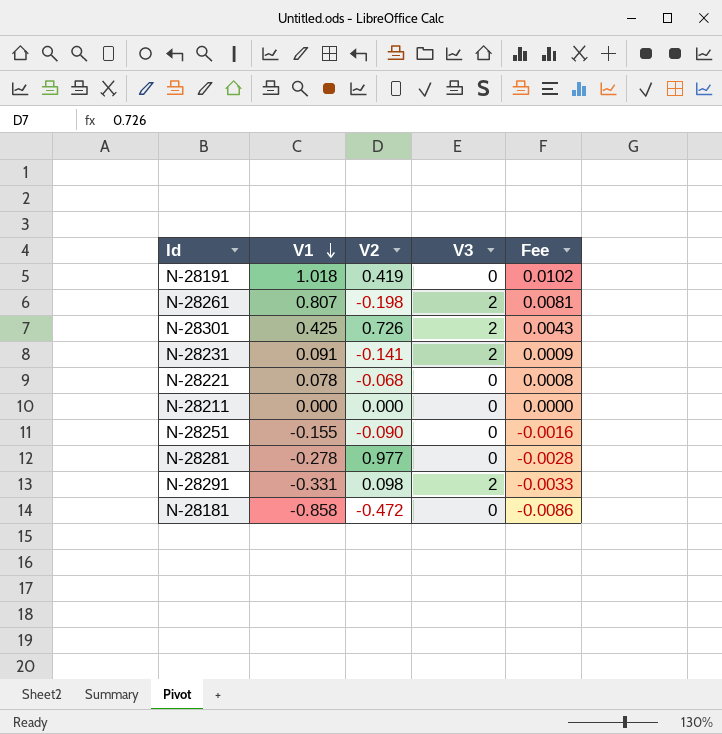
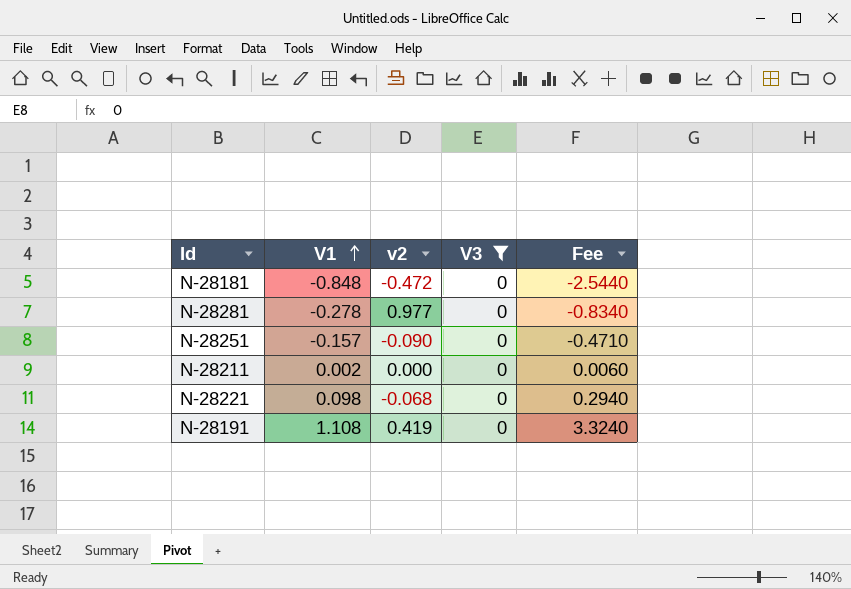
filter: none -> V3 = 0
row order: V1 descending -> V1 ascending
column name: V2 -> v2
column Fee | formula: [V1] * 0.01 -> [V1] * 3
N-28181 | V1: -0.858 -> -0.848
N-28251 | V1: -0.155 -> -0.157
N-28211 | V1: 0.000 -> 0.002
N-28221 | V1: 0.078 -> 0.098
N-28191 | V1: 1.018 -> 1.108

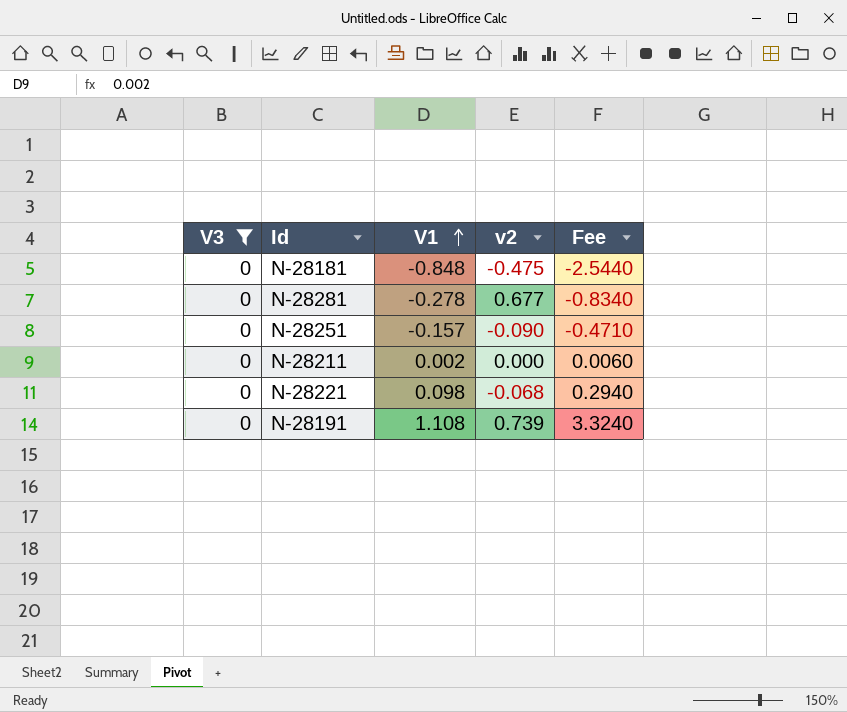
column V3 | position: 4 -> 1
N-28181 | v2: -0.472 -> -0.475
N-28281 | v2: 0.977 -> 0.677
N-28191 | v2: 0.419 -> 0.739

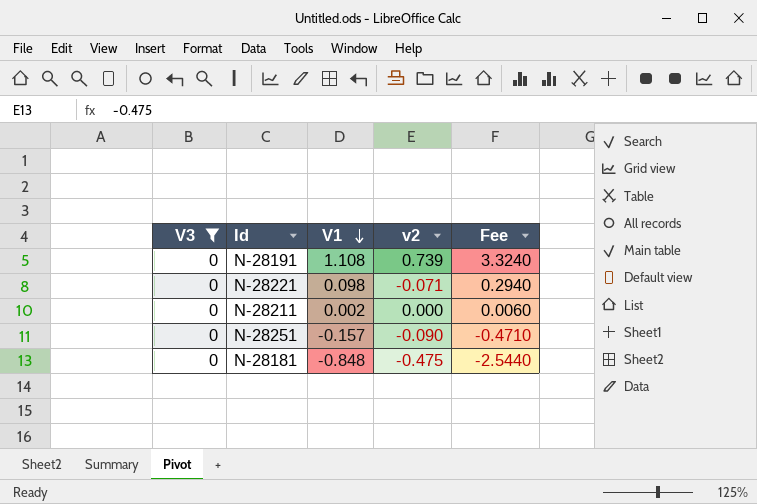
row order: V1 ascending -> V1 descending
row N-28281: 0 | -0.278 | 0.677 | -0.8340 -> none
N-28221 | v2: -0.068 -> -0.071

